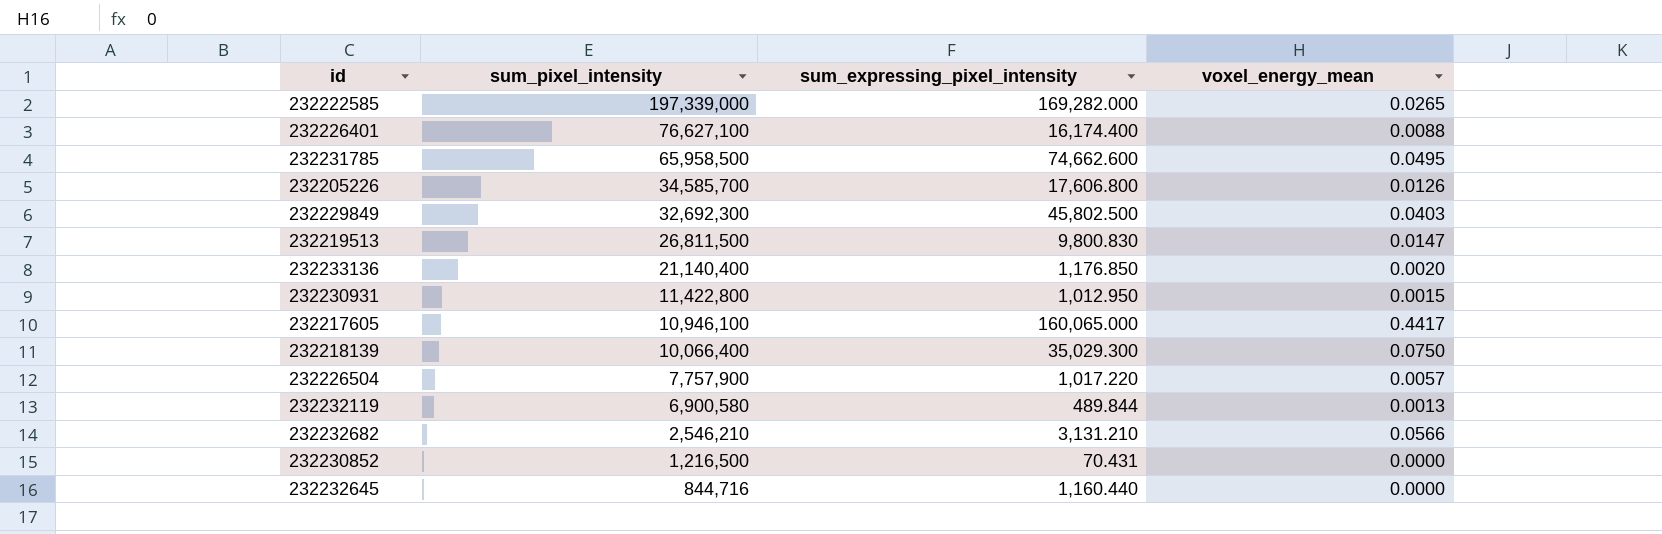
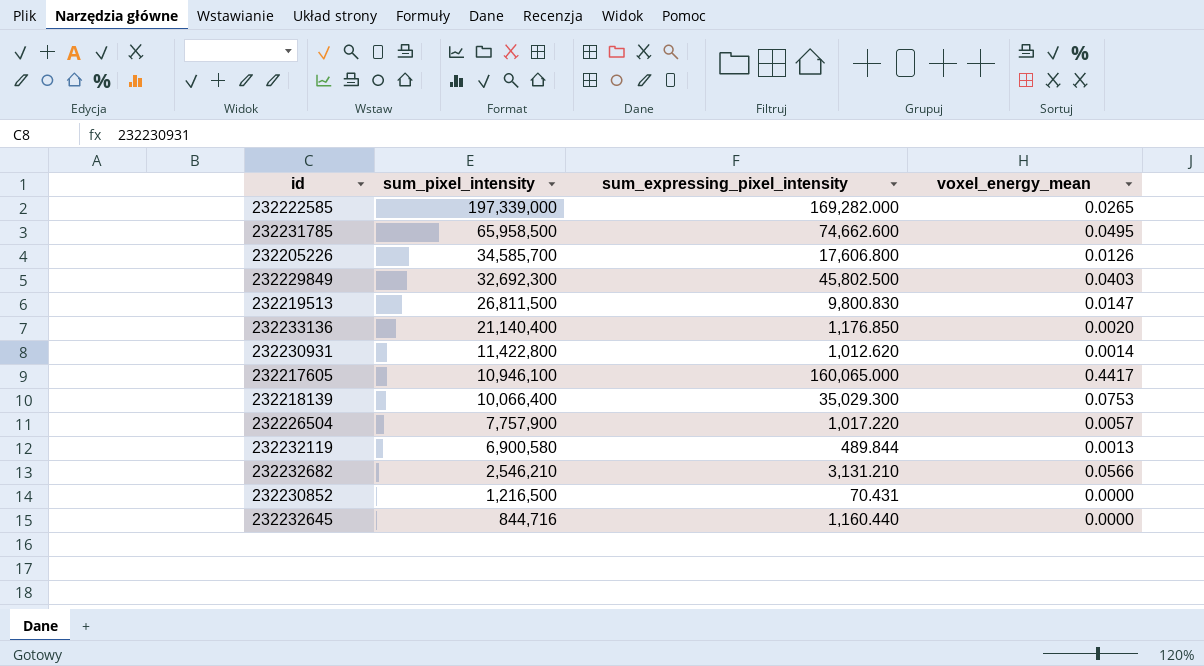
row 232226401: 76,627,100 | 16,174.400 | 0.0088 -> none
232230931 | sum_expressing_pixel_intensity: 1,012.950 -> 1,012.620
232230931 | voxel_energy_mean: 0.0015 -> 0.0014
232218139 | voxel_energy_mean: 0.0750 -> 0.0753

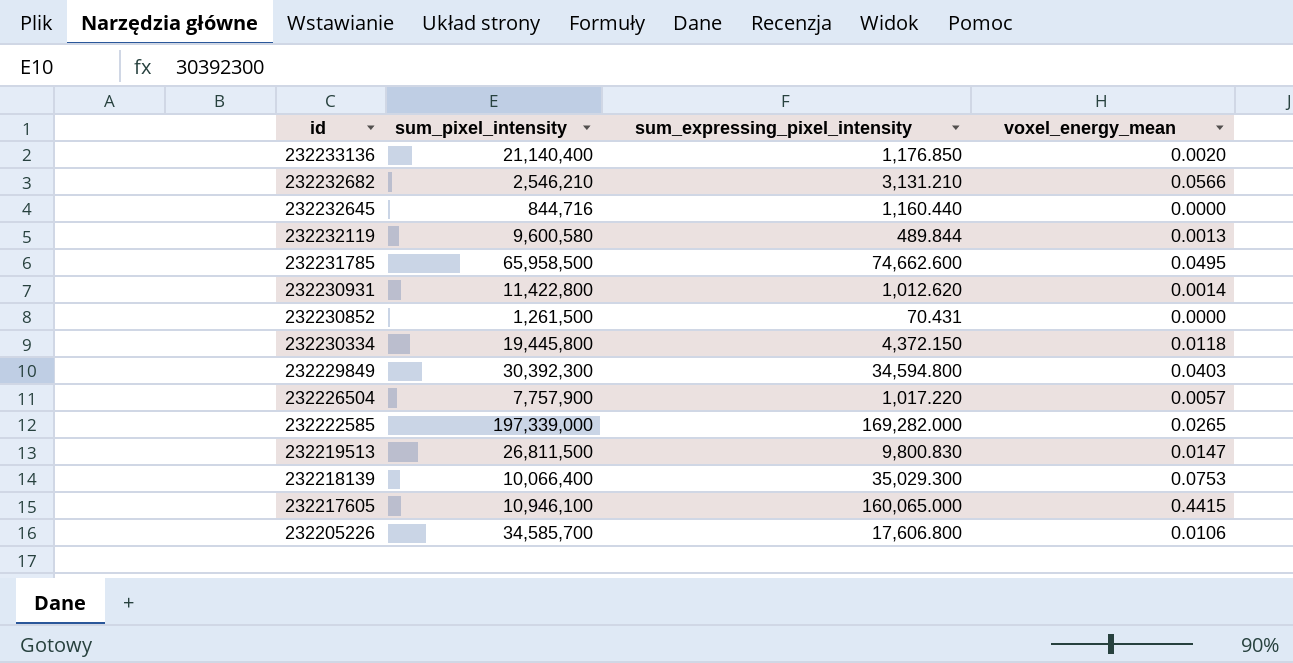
row order: sum_pixel_intensity descending -> id descending
232232119 | sum_pixel_intensity: 6,900,580 -> 9,600,580
232230852 | sum_pixel_intensity: 1,216,500 -> 1,261,500
row 232230334: none -> 19,445,800 | 4,372.150 | 0.0118
232229849 | sum_pixel_intensity: 32,692,300 -> 30,392,300
232229849 | sum_expressing_pixel_intensity: 45,802.500 -> 34,594.800
232217605 | voxel_energy_mean: 0.4417 -> 0.4415
232205226 | voxel_energy_mean: 0.0126 -> 0.0106

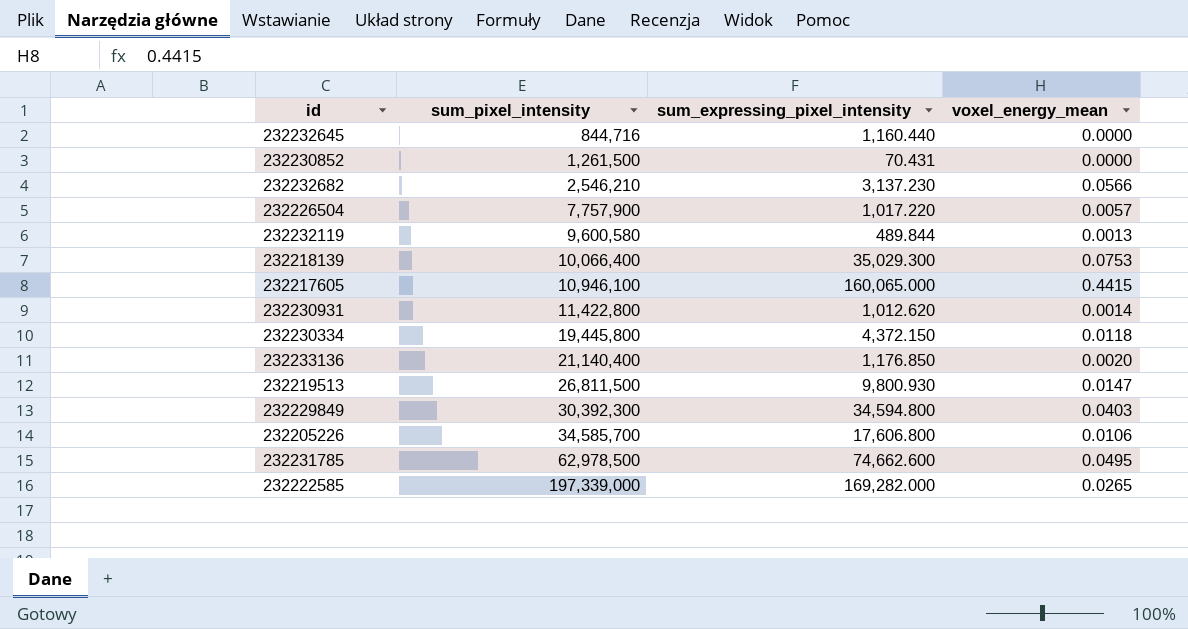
row order: id descending -> sum_pixel_intensity ascending
232232682 | sum_expressing_pixel_intensity: 3,131.210 -> 3,137.230
232219513 | sum_expressing_pixel_intensity: 9,800.830 -> 9,800.930
232231785 | sum_pixel_intensity: 65,958,500 -> 62,978,500

